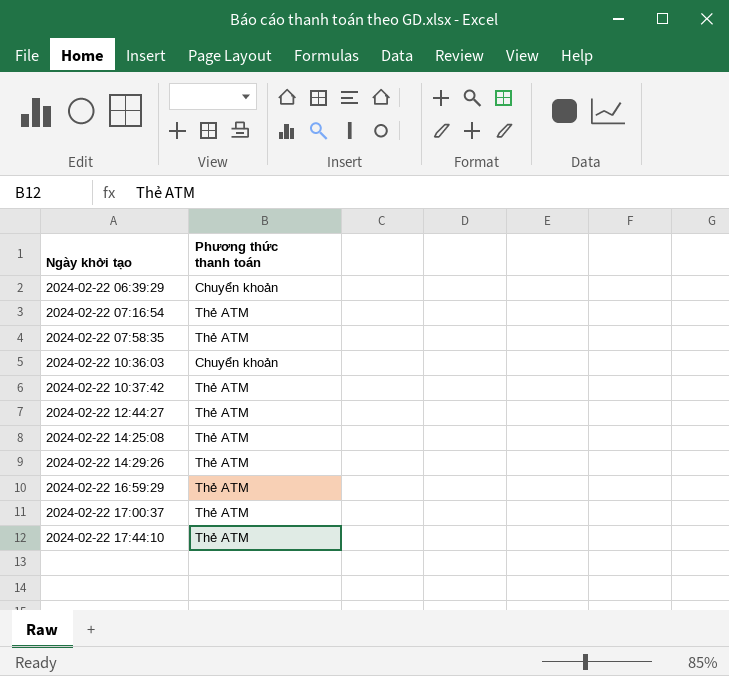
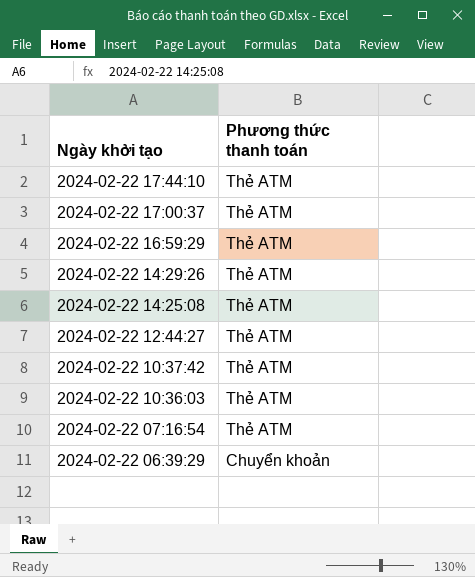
row order: Ngày khởi tạo ascending -> Ngày khởi tạo descending
row 2024-02-22 07:58:35: Thẻ ATM -> none
2024-02-22 10:36:03 | Phương thức thanh toán: Chuyển khoản -> Thẻ ATM

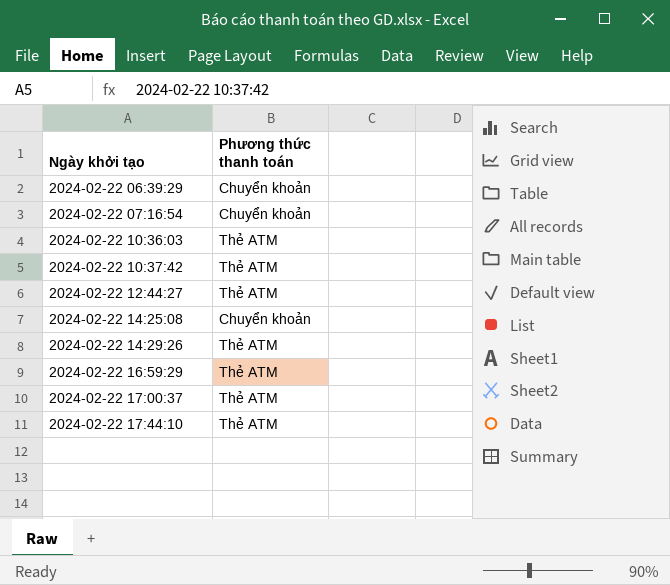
row order: Ngày khởi tạo descending -> Ngày khởi tạo ascending
2024-02-22 07:16:54 | Phương thức thanh toán: Thẻ ATM -> Chuyển khoản
2024-02-22 14:25:08 | Phương thức thanh toán: Thẻ ATM -> Chuyển khoản

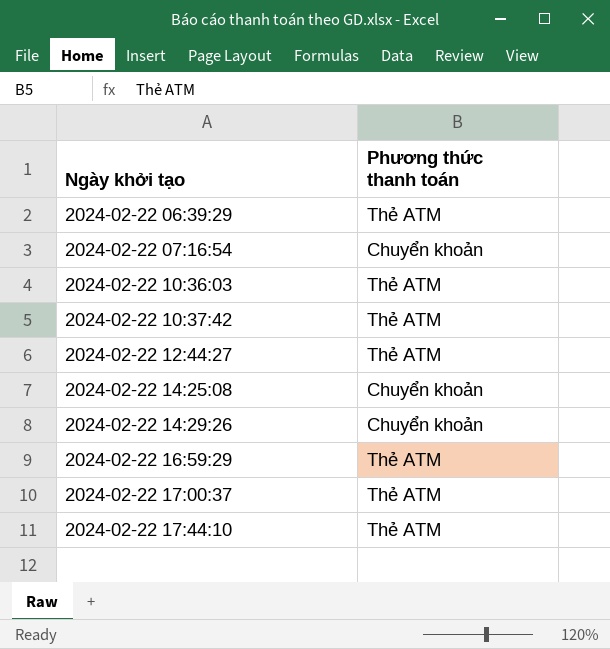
2024-02-22 06:39:29 | Phương thức thanh toán: Chuyển khoản -> Thẻ ATM
2024-02-22 14:29:26 | Phương thức thanh toán: Thẻ ATM -> Chuyển khoản

